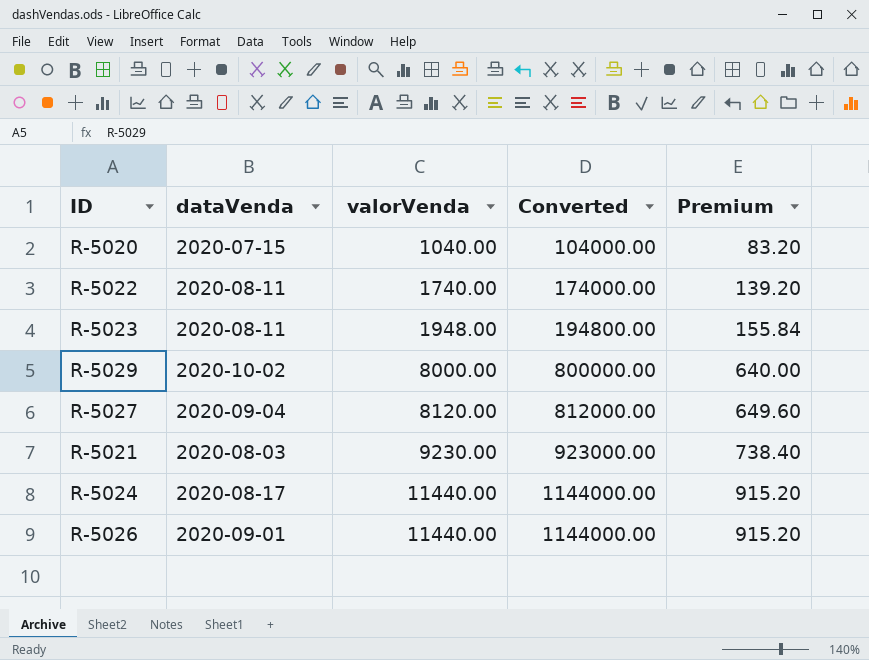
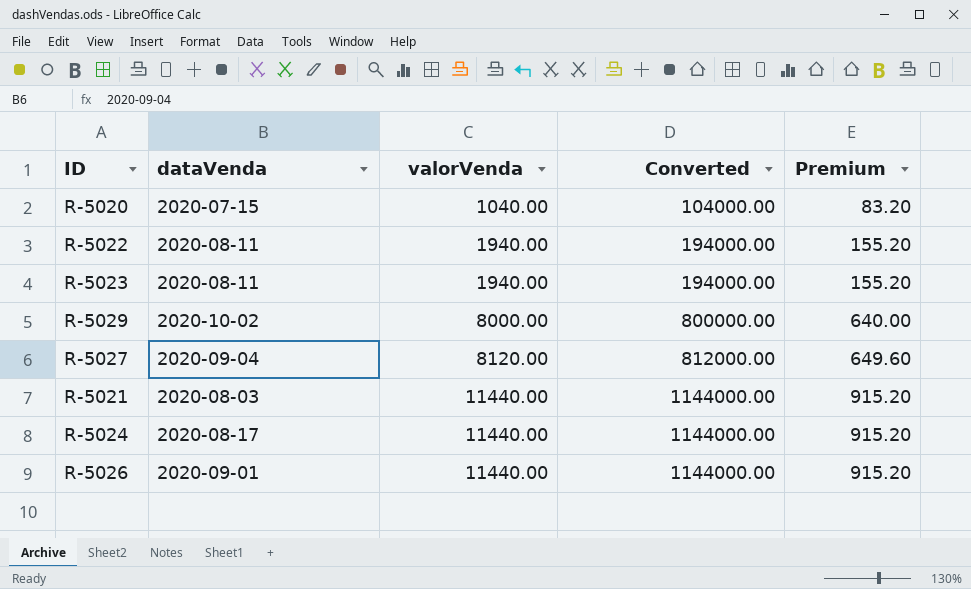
R-5022 | valorVenda: 1740.00 -> 1940.00
R-5022 | Converted: 174000.00 -> 194000.00
R-5022 | Premium: 139.20 -> 155.20
R-5023 | valorVenda: 1948.00 -> 1940.00
R-5023 | Converted: 194800.00 -> 194000.00
R-5023 | Premium: 155.84 -> 155.20
R-5021 | valorVenda: 9230.00 -> 11440.00
R-5021 | Converted: 923000.00 -> 1144000.00
R-5021 | Premium: 738.40 -> 915.20

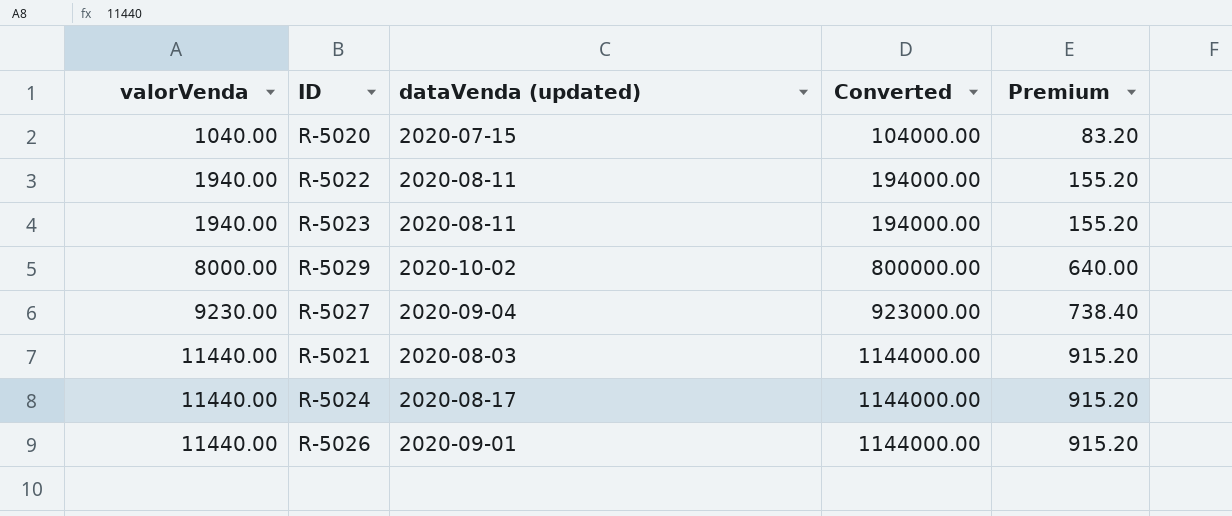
column valorVenda | position: 3 -> 1
column name: dataVenda -> dataVenda (updated)
R-5027 | valorVenda: 8120.00 -> 9230.00
R-5027 | Converted: 812000.00 -> 923000.00
R-5027 | Premium: 649.60 -> 738.40

